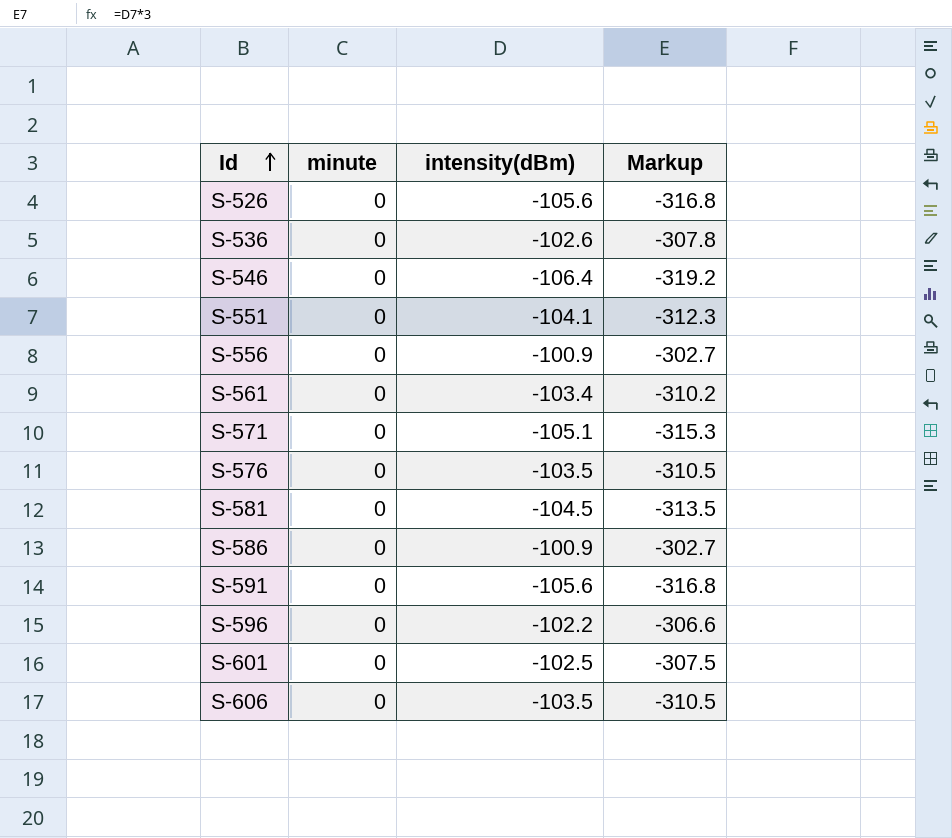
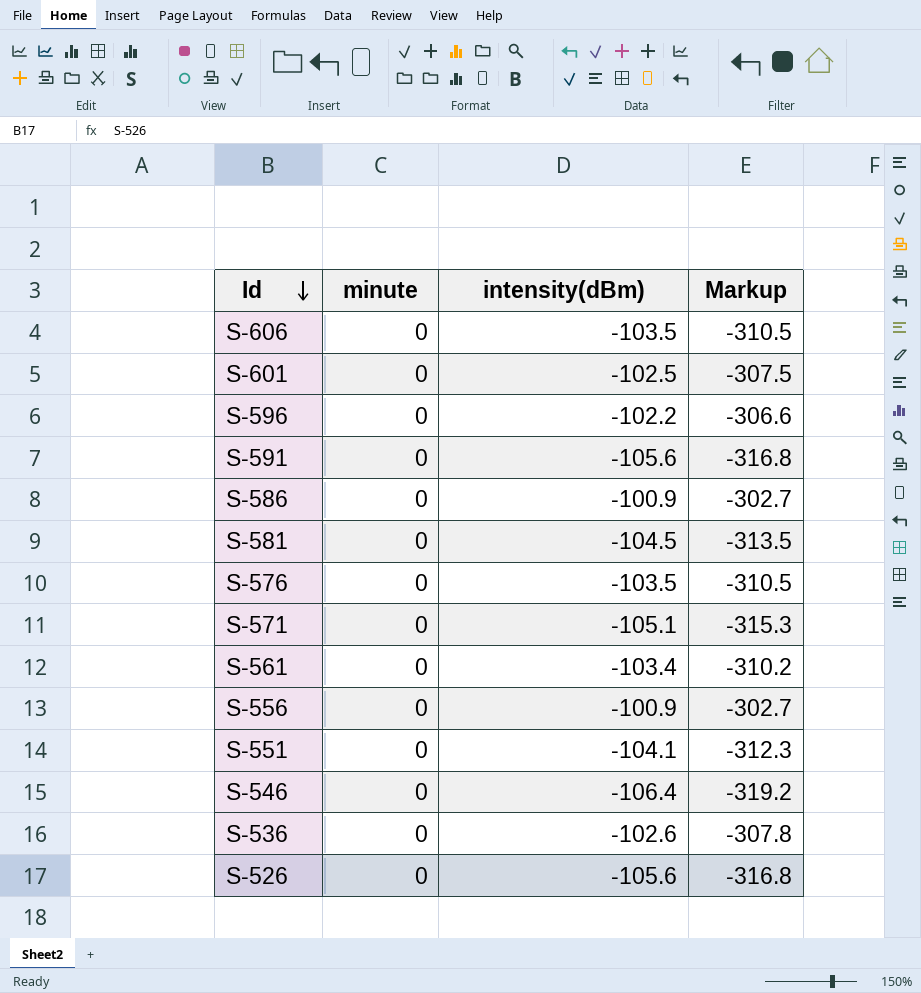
row order: Id ascending -> Id descending

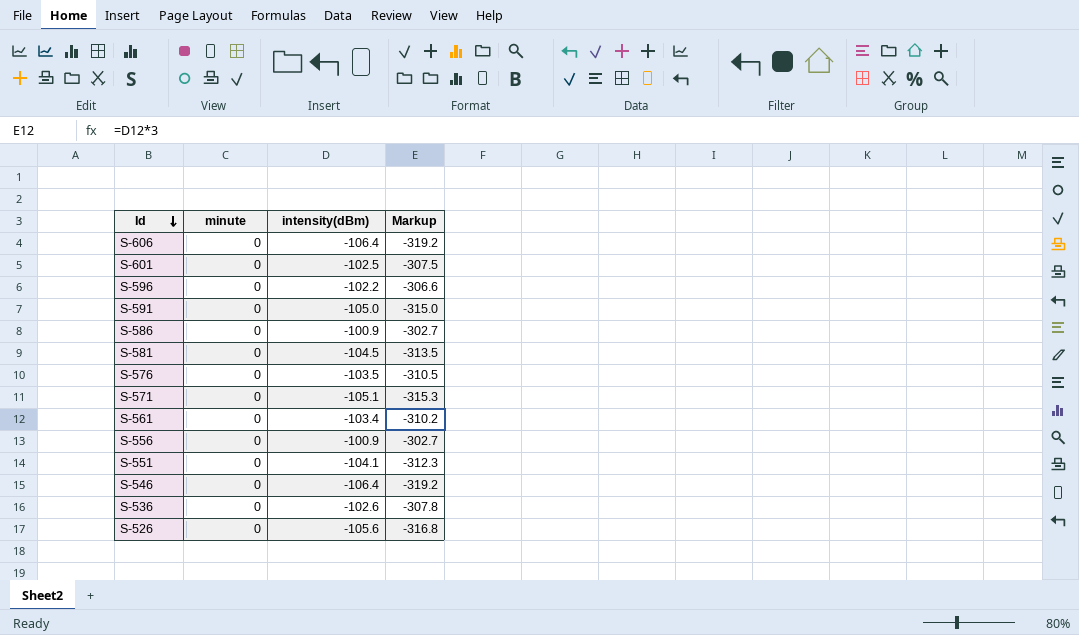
S-606 | intensity(dBm): -103.5 -> -106.4
S-606 | Markup: -310.5 -> -319.2
S-591 | intensity(dBm): -105.6 -> -105.0
S-591 | Markup: -316.8 -> -315.0

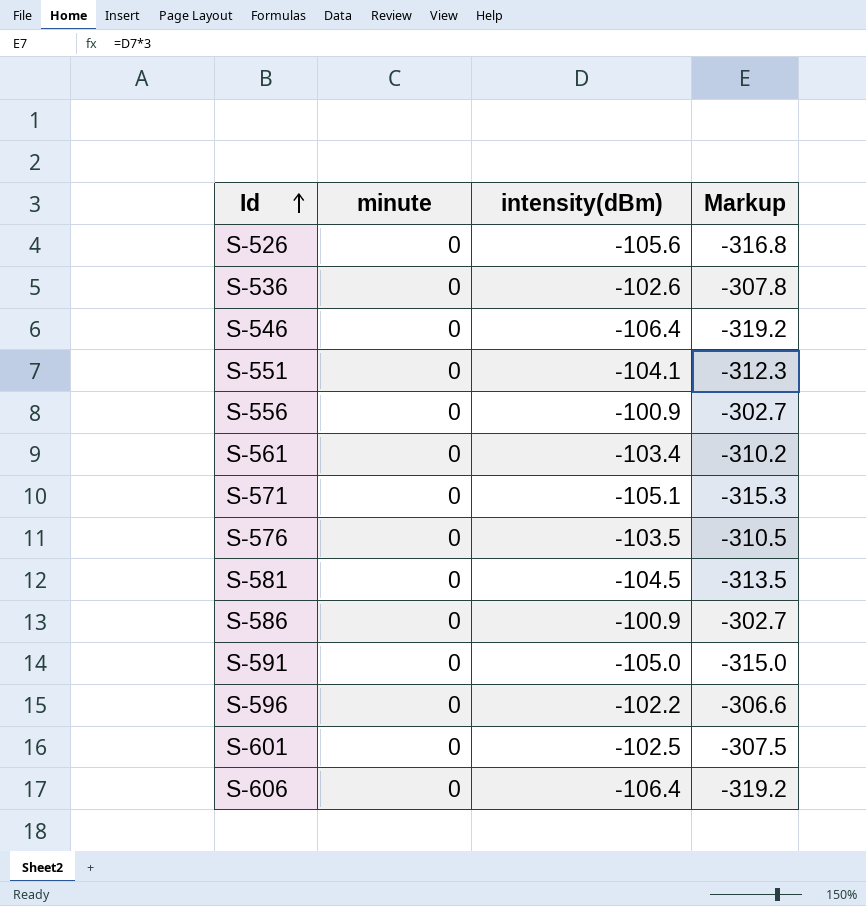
row order: Id descending -> Id ascending

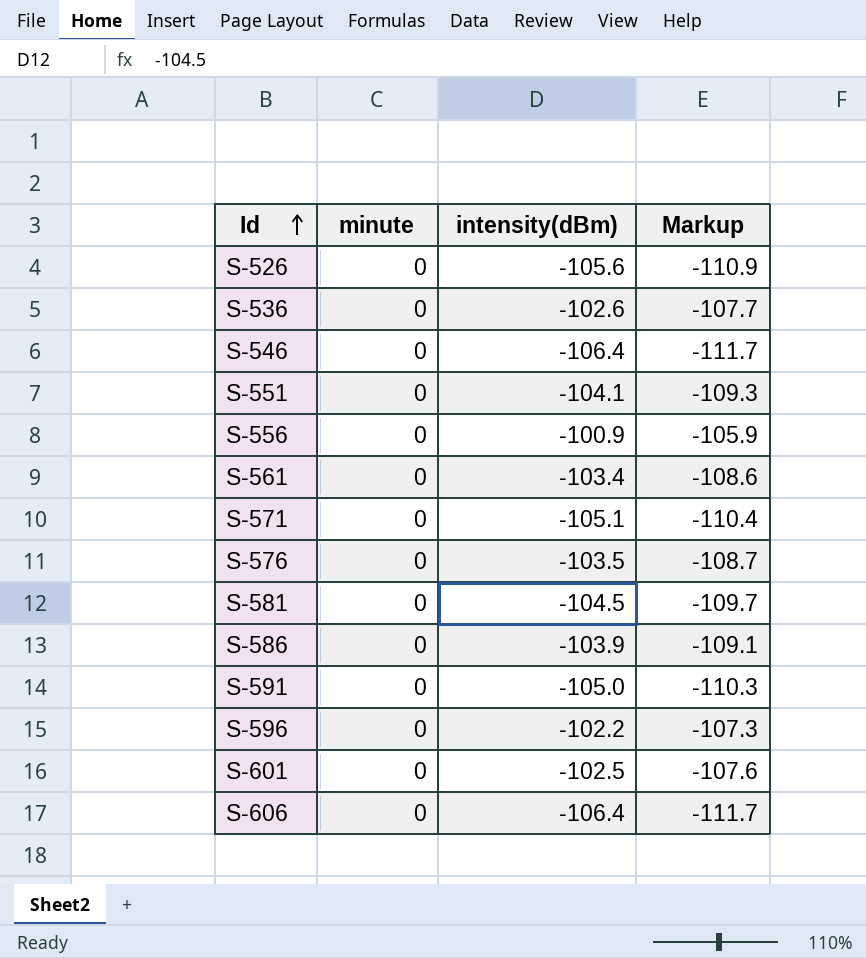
column Markup | formula: [intensity(dBm)] * 3 -> [intensity(dBm)] * 1.05
S-586 | intensity(dBm): -100.9 -> -103.9

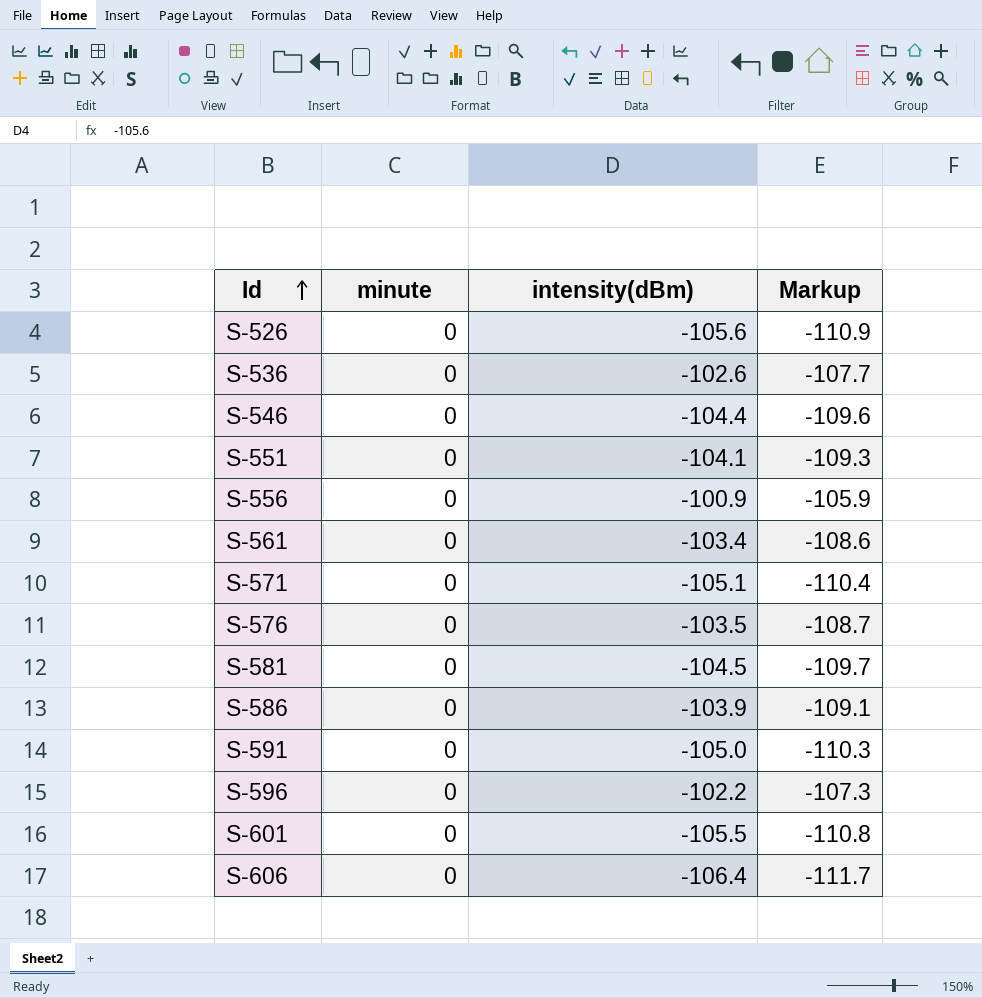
S-546 | intensity(dBm): -106.4 -> -104.4
S-546 | Markup: -111.7 -> -109.6
S-601 | intensity(dBm): -102.5 -> -105.5
S-601 | Markup: -107.6 -> -110.8

